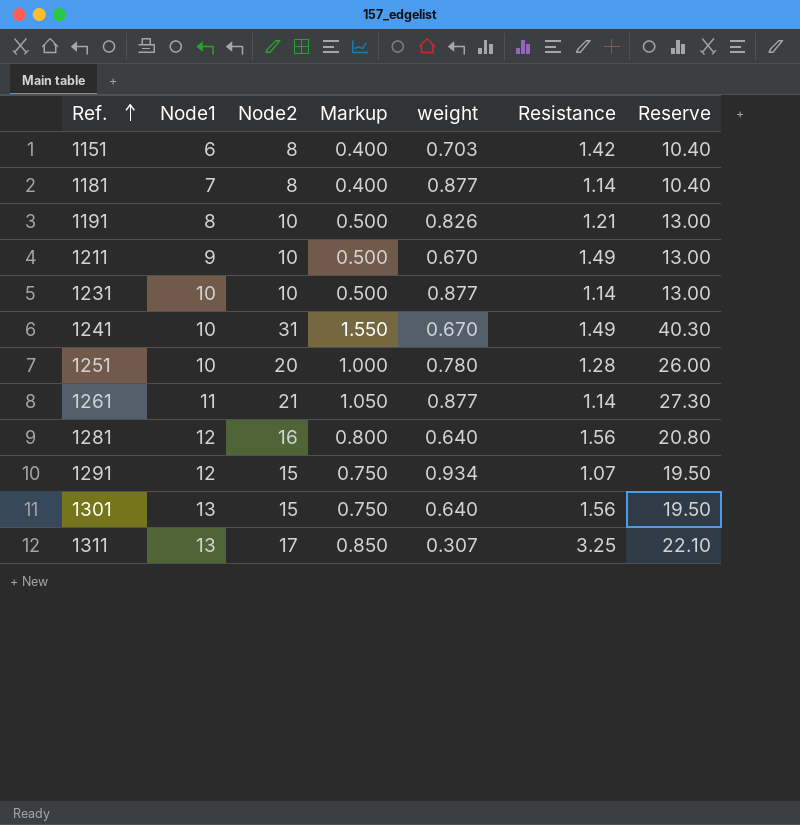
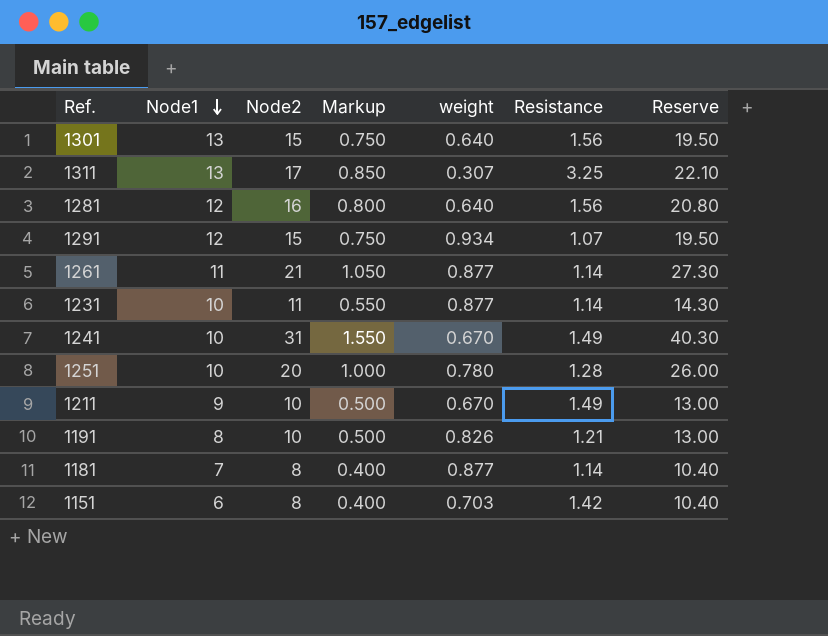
row order: Ref. ascending -> Node1 descending
1231 | Node2: 10 -> 11
1231 | Markup: 0.500 -> 0.550
1231 | Reserve: 13.00 -> 14.30

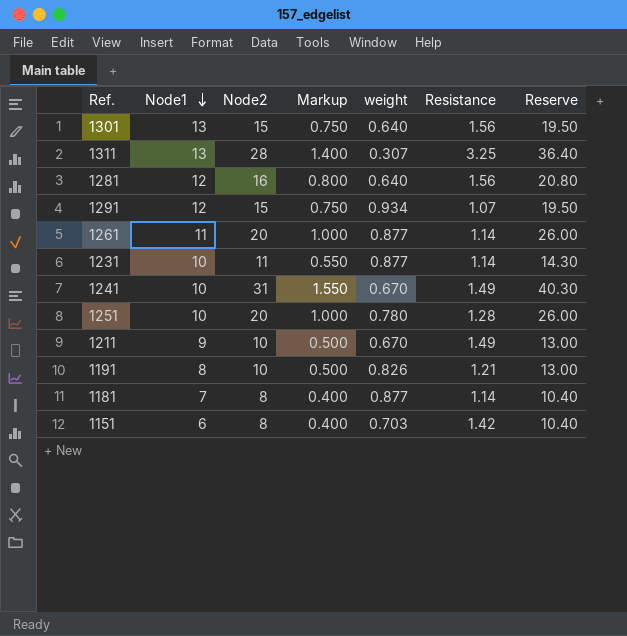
1311 | Node2: 17 -> 28
1311 | Markup: 0.850 -> 1.400
1311 | Reserve: 22.10 -> 36.40
1261 | Node2: 21 -> 20
1261 | Markup: 1.050 -> 1.000
1261 | Reserve: 27.30 -> 26.00

